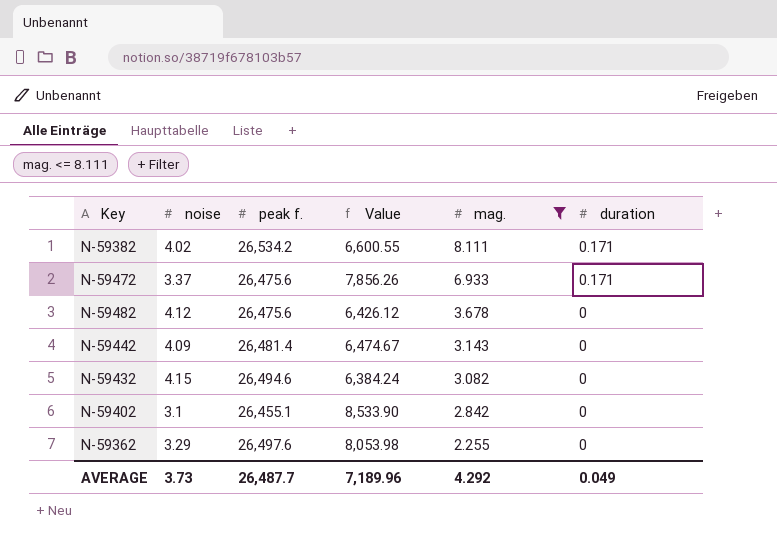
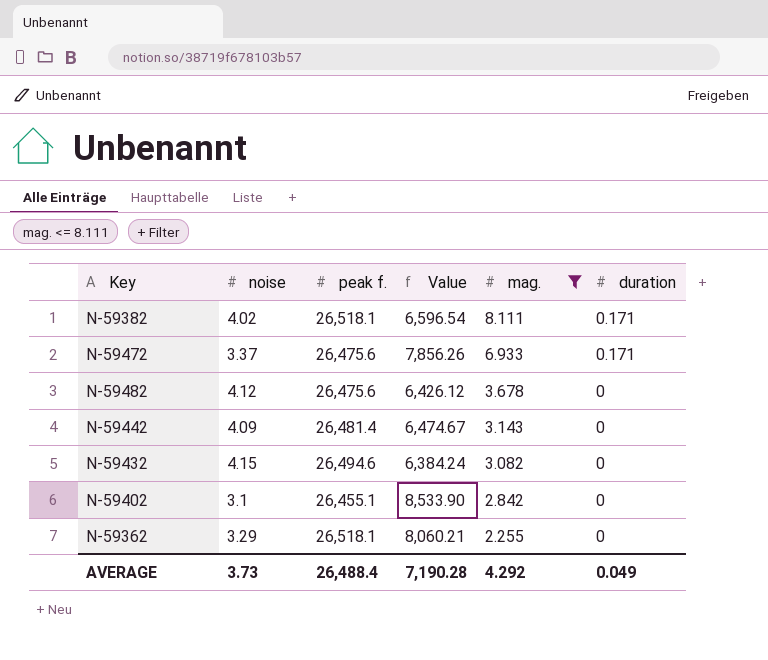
N-59382 | peak f.: 26,534.2 -> 26,518.1
N-59382 | Value: 6,600.55 -> 6,596.54
N-59362 | peak f.: 26,497.6 -> 26,518.1
N-59362 | Value: 8,053.98 -> 8,060.21
AVERAGE | peak f.: 26,487.7 -> 26,488.4
AVERAGE | Value: 7,189.96 -> 7,190.28

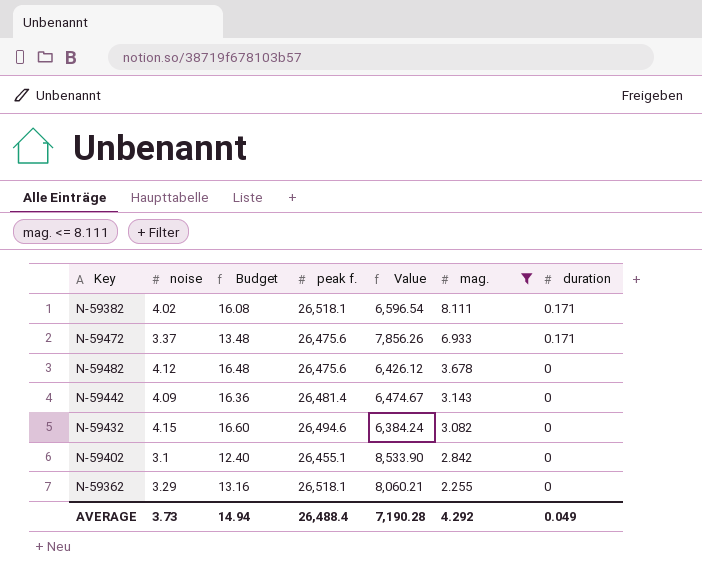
column Budget | formula: none -> [noise] * 4

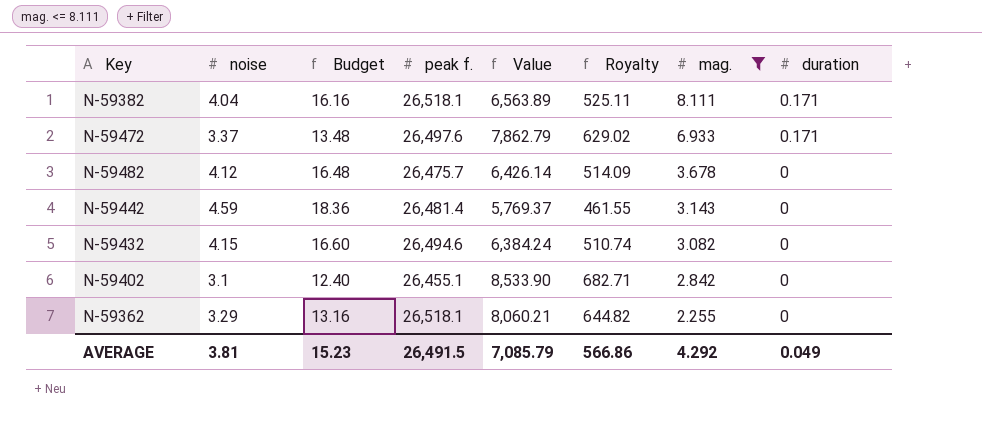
column Royalty | formula: none -> [Value] * 0.08
N-59382 | noise: 4.02 -> 4.04
N-59382 | Budget: 16.08 -> 16.16
N-59382 | Value: 6,596.54 -> 6,563.89
N-59472 | peak f.: 26,475.6 -> 26,497.6
N-59472 | Value: 7,856.26 -> 7,862.79
N-59482 | peak f.: 26,475.6 -> 26,475.7
N-59482 | Value: 6,426.12 -> 6,426.14
N-59442 | noise: 4.09 -> 4.59
N-59442 | Budget: 16.36 -> 18.36
N-59442 | Value: 6,474.67 -> 5,769.37
AVERAGE | noise: 3.73 -> 3.81
AVERAGE | Budget: 14.94 -> 15.23
AVERAGE | peak f.: 26,488.4 -> 26,491.5
AVERAGE | Value: 7,190.28 -> 7,085.79

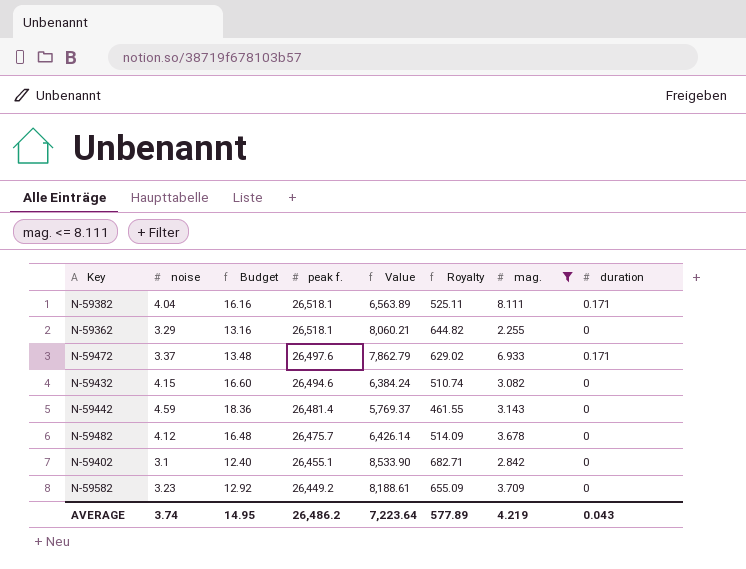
row order: mag. descending -> peak f. descending
row N-59582: none -> 3.23 | 12.92 | 26,449.2 | 8,188.61 | 655.09 | 3.709 | 0
AVERAGE | noise: 3.81 -> 3.74
AVERAGE | Budget: 15.23 -> 14.95
AVERAGE | peak f.: 26,491.5 -> 26,486.2
AVERAGE | Value: 7,085.79 -> 7,223.64
AVERAGE | Royalty: 566.86 -> 577.89
AVERAGE | mag.: 4.292 -> 4.219
AVERAGE | duration: 0.049 -> 0.043

